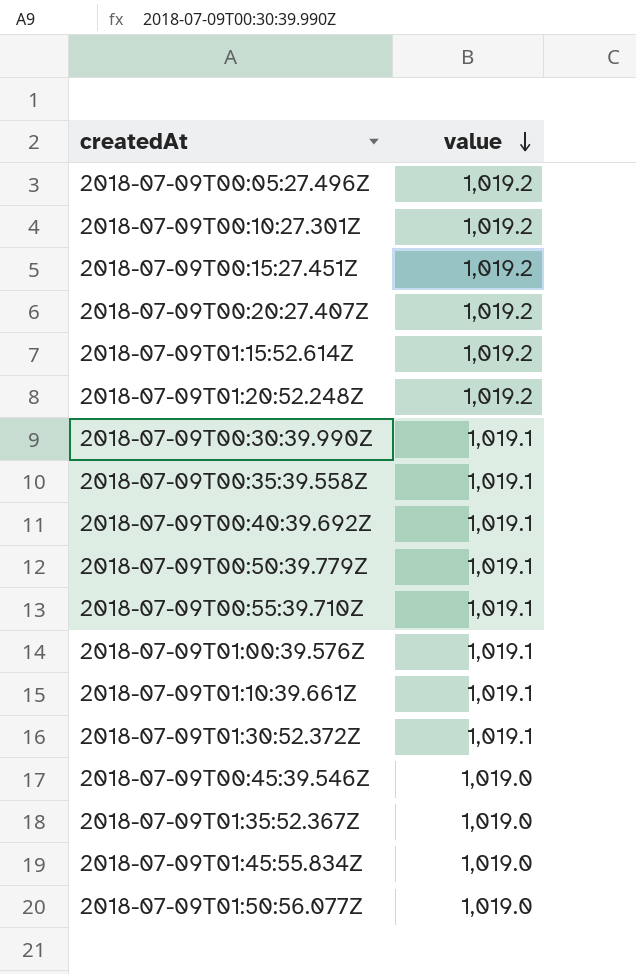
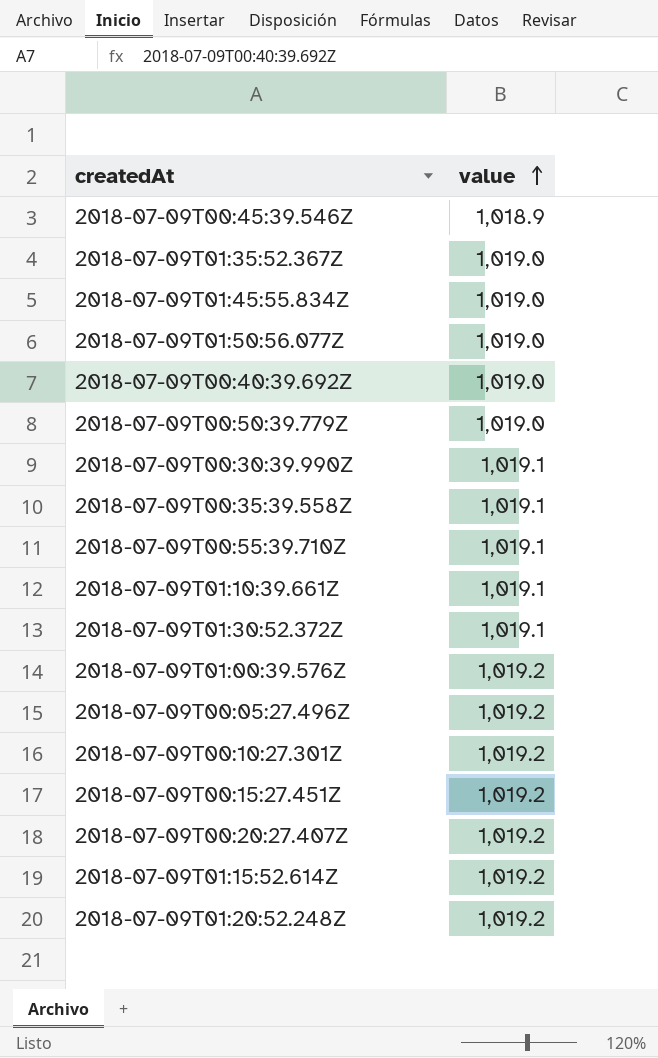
row order: value descending -> value ascending
2018-07-09T00:45:39.546Z | value: 1,019.0 -> 1,018.9
2018-07-09T00:40:39.692Z | value: 1,019.1 -> 1,019.0
2018-07-09T00:50:39.779Z | value: 1,019.1 -> 1,019.0
2018-07-09T01:00:39.576Z | value: 1,019.1 -> 1,019.2

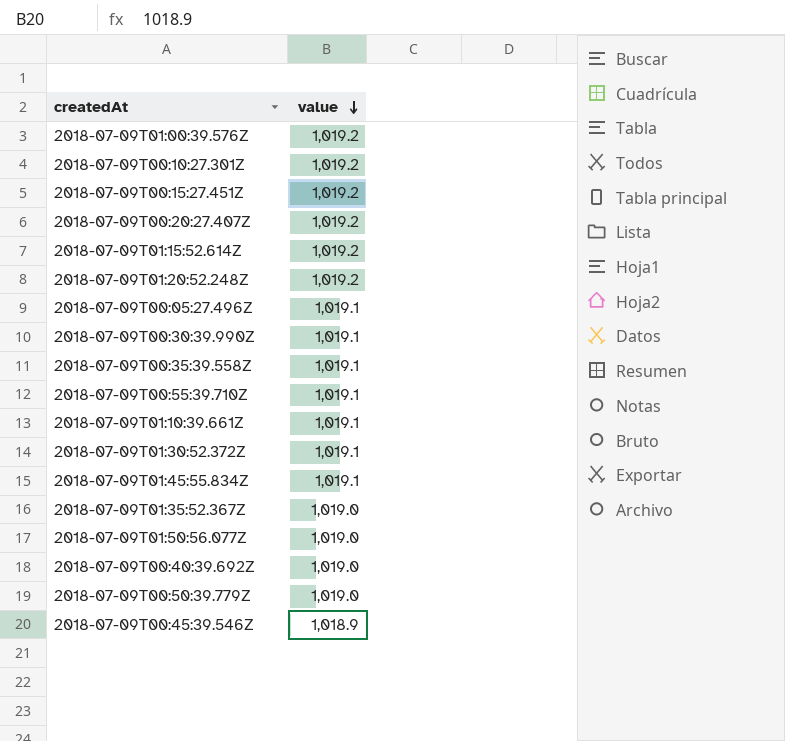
row order: value ascending -> value descending
2018-07-09T00:05:27.496Z | value: 1,019.2 -> 1,019.1
2018-07-09T01:45:55.834Z | value: 1,019.0 -> 1,019.1

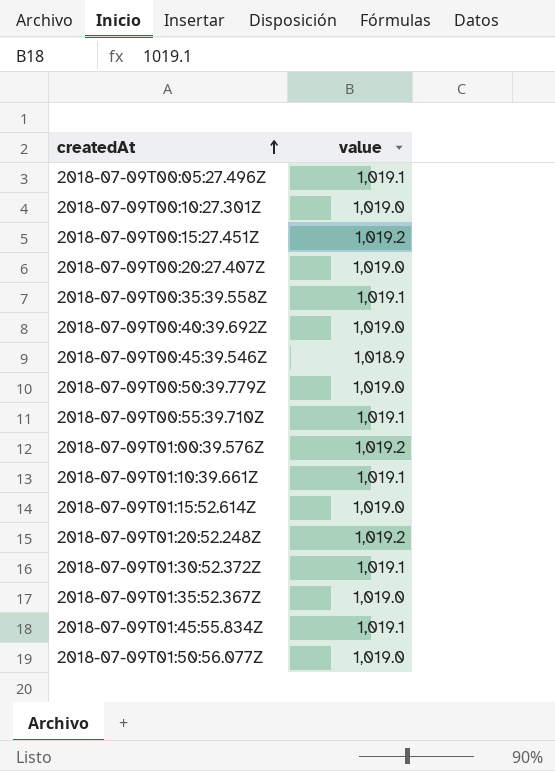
row order: value descending -> createdAt ascending
row 2018-07-09T00:30:39.990Z: 1,019.1 -> none
2018-07-09T00:10:27.301Z | value: 1,019.2 -> 1,019.0
2018-07-09T00:20:27.407Z | value: 1,019.2 -> 1,019.0
2018-07-09T01:15:52.614Z | value: 1,019.2 -> 1,019.0

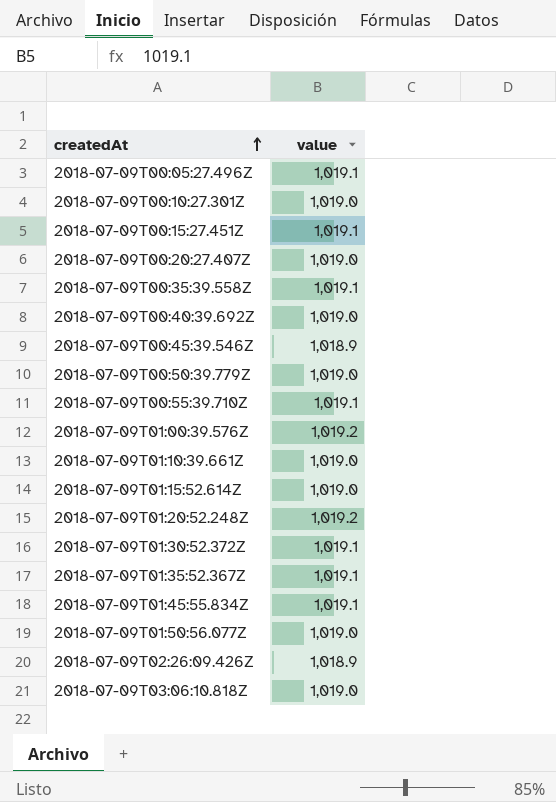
2018-07-09T00:15:27.451Z | value: 1,019.2 -> 1,019.1
2018-07-09T01:10:39.661Z | value: 1,019.1 -> 1,019.0
2018-07-09T01:35:52.367Z | value: 1,019.0 -> 1,019.1
row 2018-07-09T02:26:09.426Z: none -> 1,018.9
row 2018-07-09T03:06:10.818Z: none -> 1,019.0

